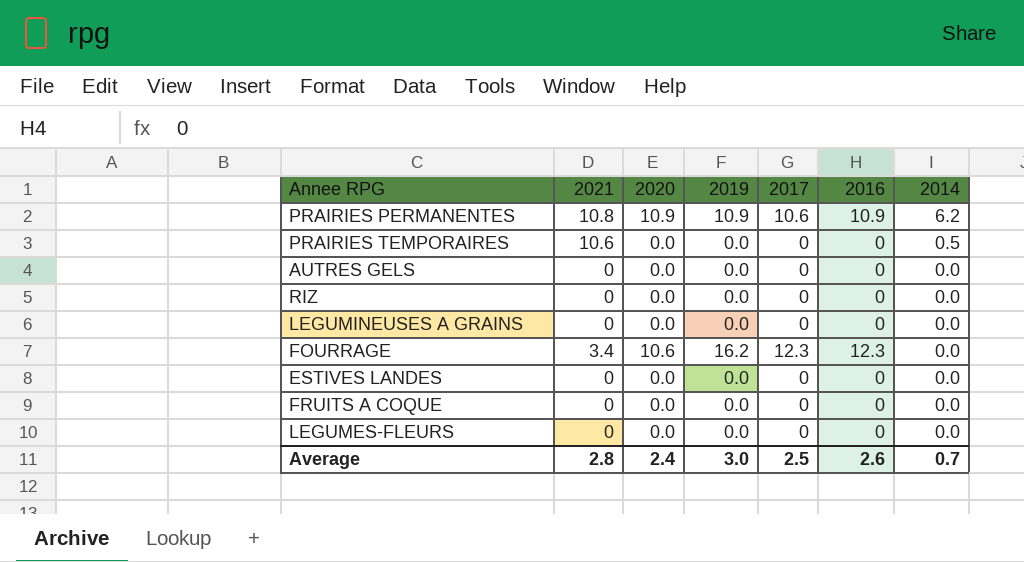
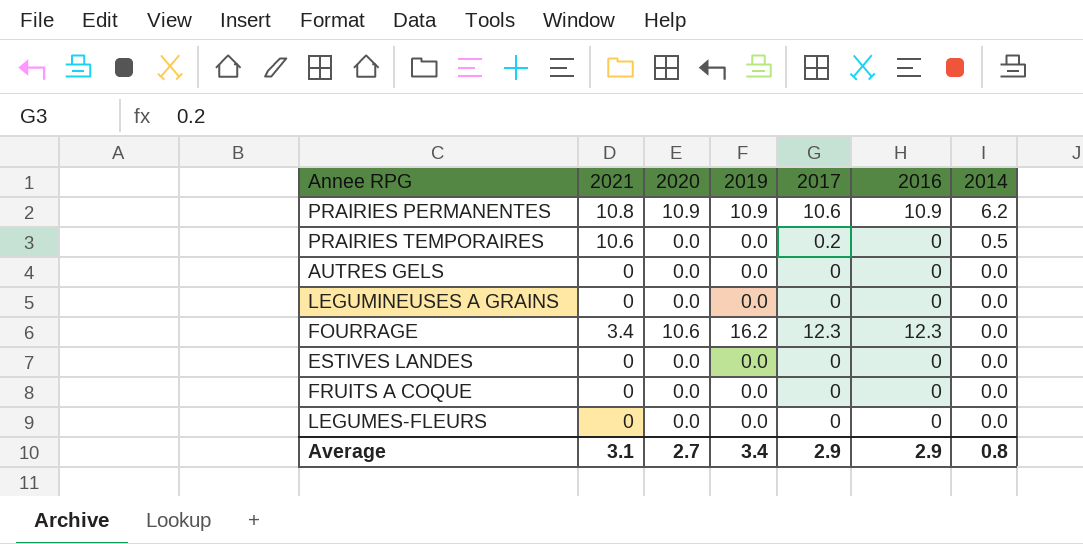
row RIZ: 0 | 0.0 | 0.0 | 0 | 0 | 0.0 -> none
PRAIRIES TEMPORAIRES | 2017: 0 -> 0.2
Average | 2021: 2.8 -> 3.1
Average | 2020: 2.4 -> 2.7
Average | 2019: 3.0 -> 3.4
Average | 2017: 2.5 -> 2.9
Average | 2016: 2.6 -> 2.9
Average | 2014: 0.7 -> 0.8

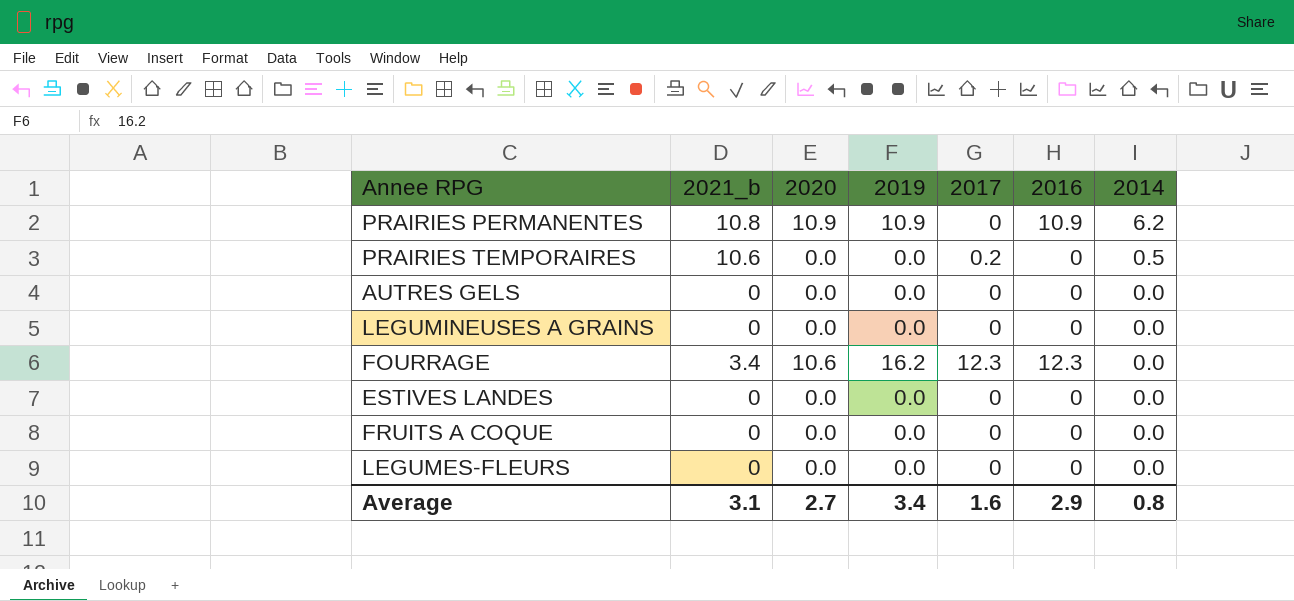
column name: 2021 -> 2021_b
PRAIRIES PERMANENTES | 2017: 10.6 -> 0
Average | 2017: 2.9 -> 1.6

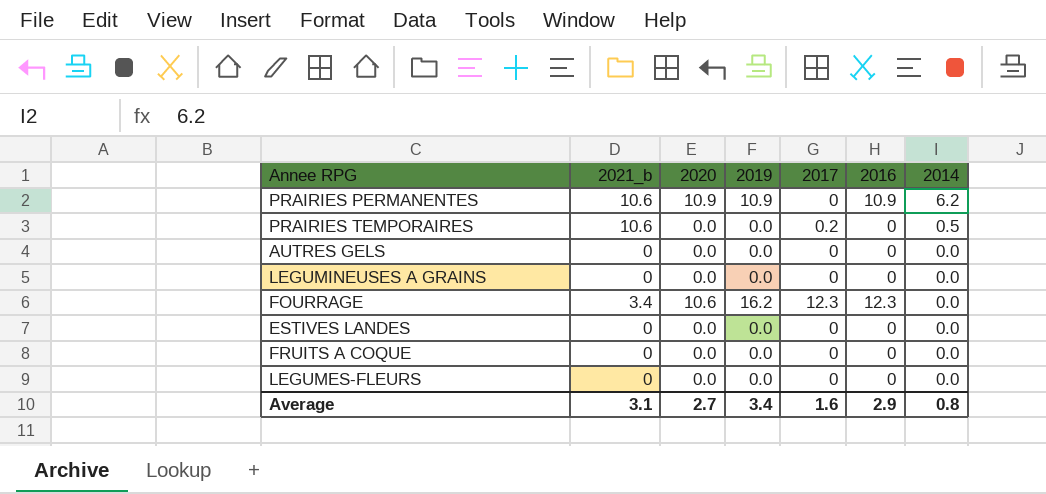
PRAIRIES PERMANENTES | 2021_b: 10.8 -> 10.6

